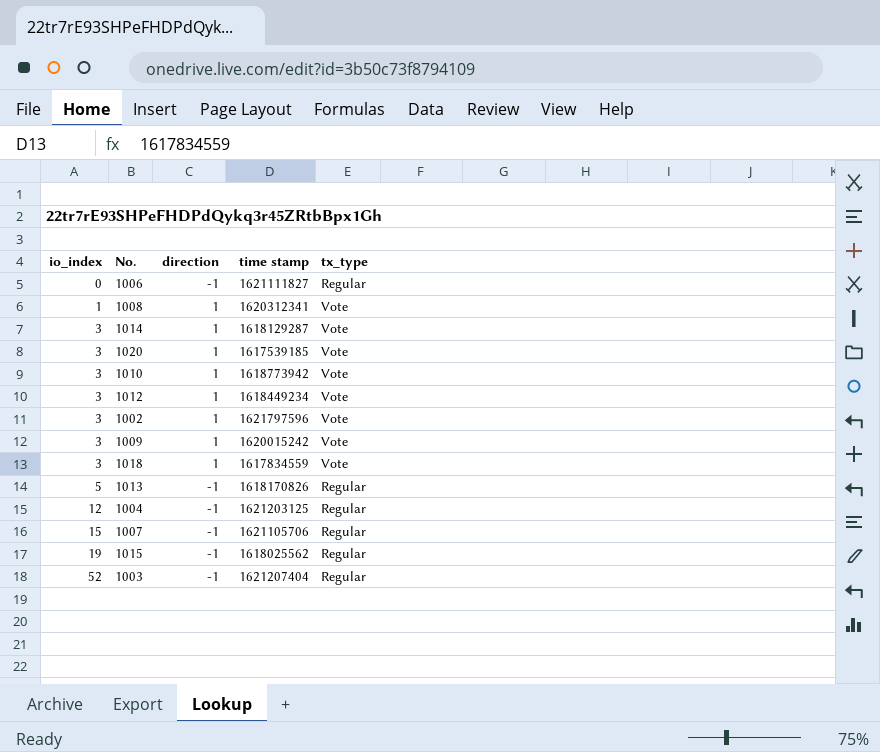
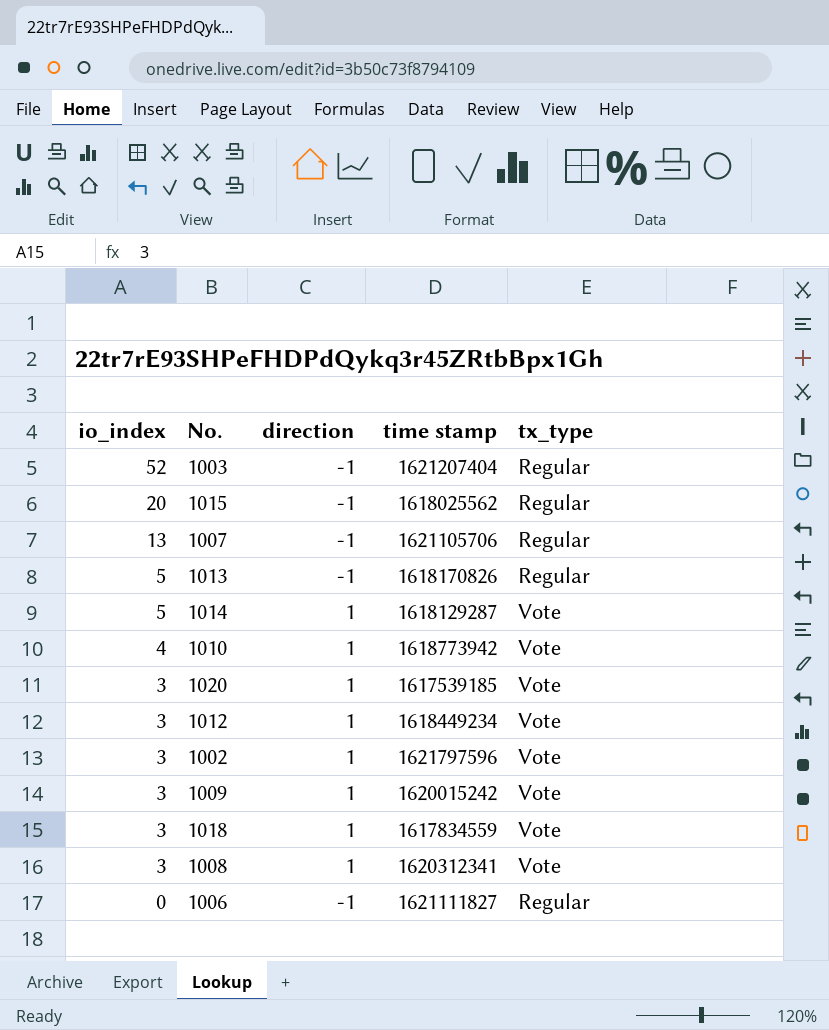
row order: io_index ascending -> io_index descending
row 1004: 12 | -1 | 1621203125 | Regular -> none
1015 | io_index: 19 -> 20
1007 | io_index: 15 -> 13
1014 | io_index: 3 -> 5
1010 | io_index: 3 -> 4
1008 | io_index: 1 -> 3

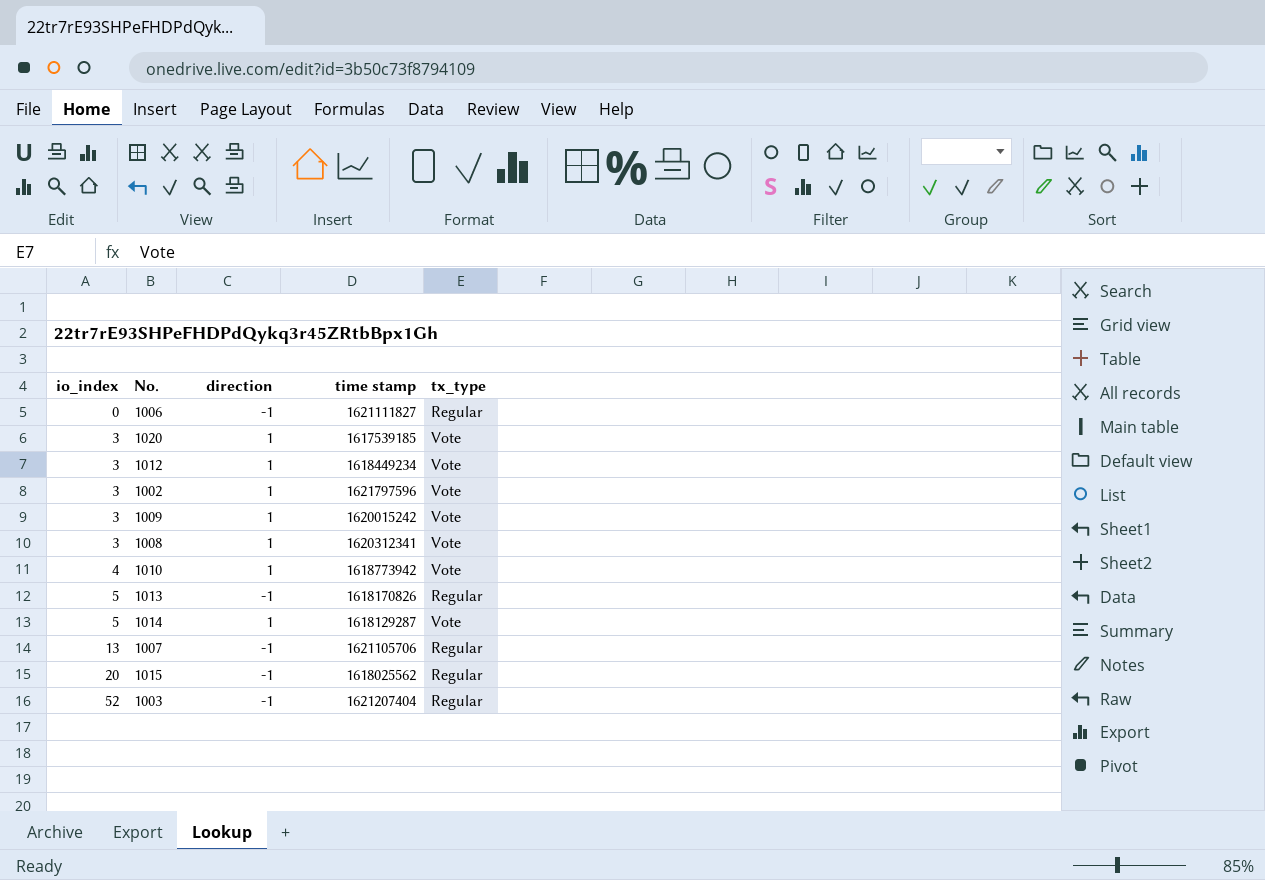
row order: io_index descending -> io_index ascending
row 1018: 3 | 1 | 1617834559 | Vote -> none

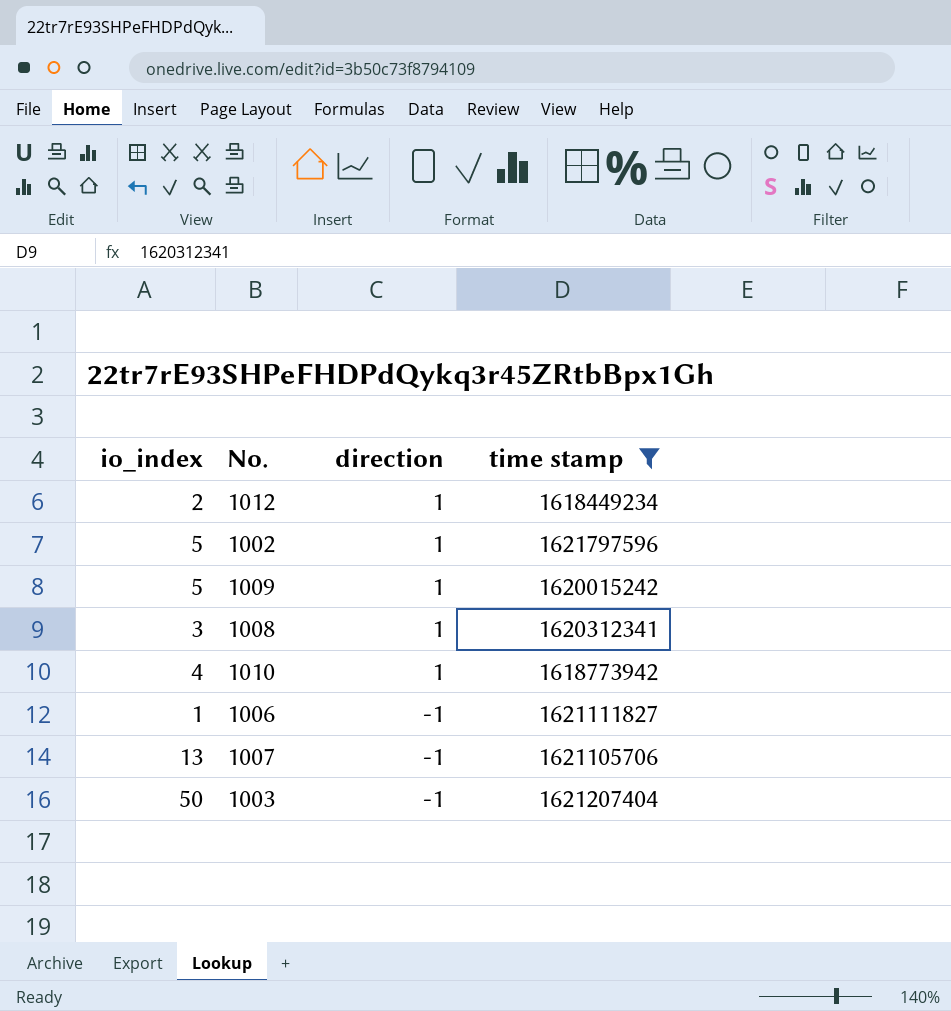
filter: none -> time stamp >= 1618449234
row order: io_index ascending -> direction descending
column tx_type | position: 5 -> none
1012 | io_index: 3 -> 2
1002 | io_index: 3 -> 5
1009 | io_index: 3 -> 5
1006 | io_index: 0 -> 1
1003 | io_index: 52 -> 50

